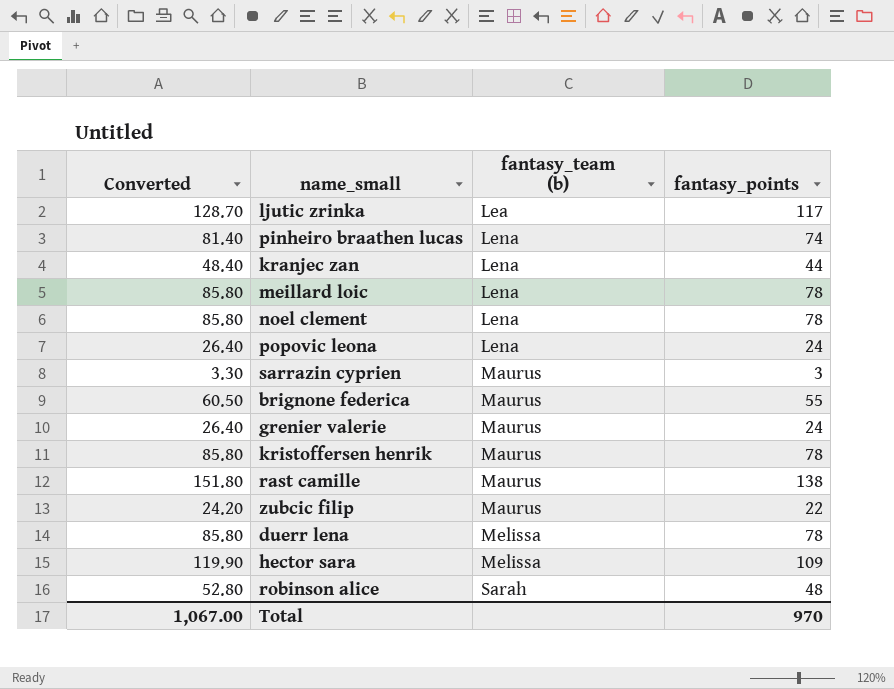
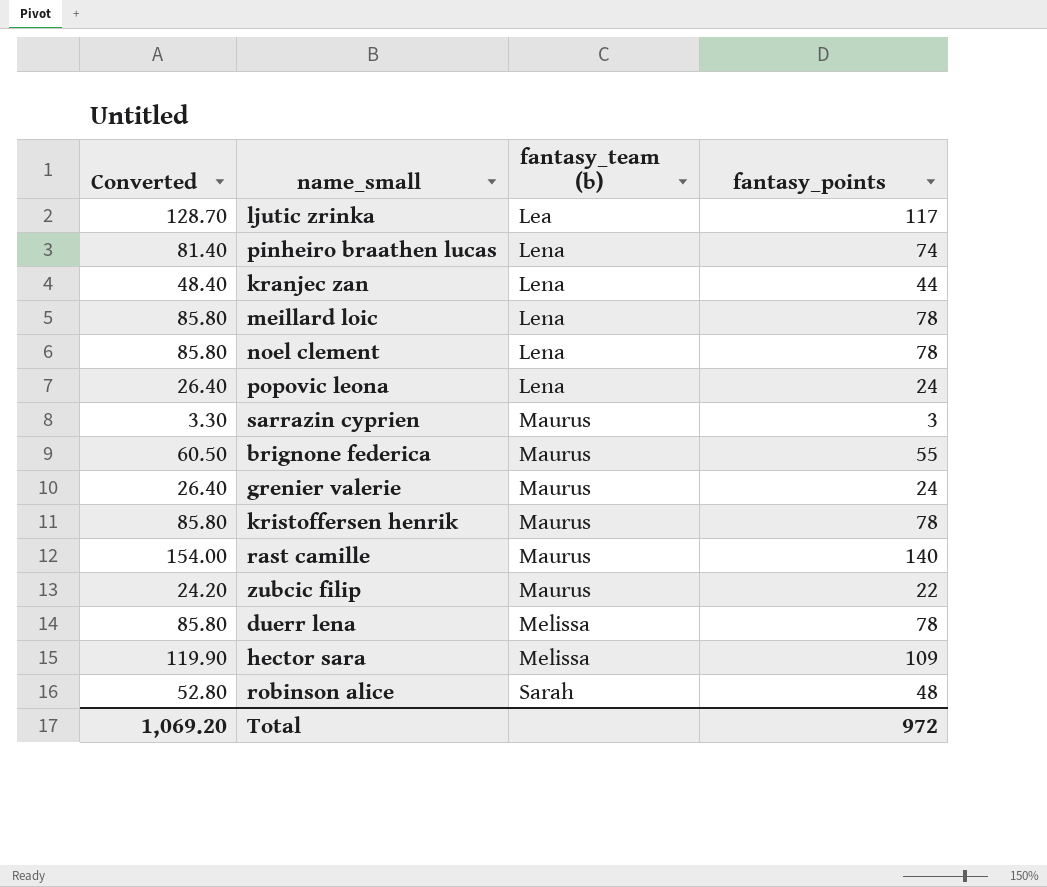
rast camille | Converted: 151.80 -> 154.00
rast camille | fantasy_points: 138 -> 140
Total | Converted: 1,067.00 -> 1,069.20
Total | fantasy_points: 970 -> 972

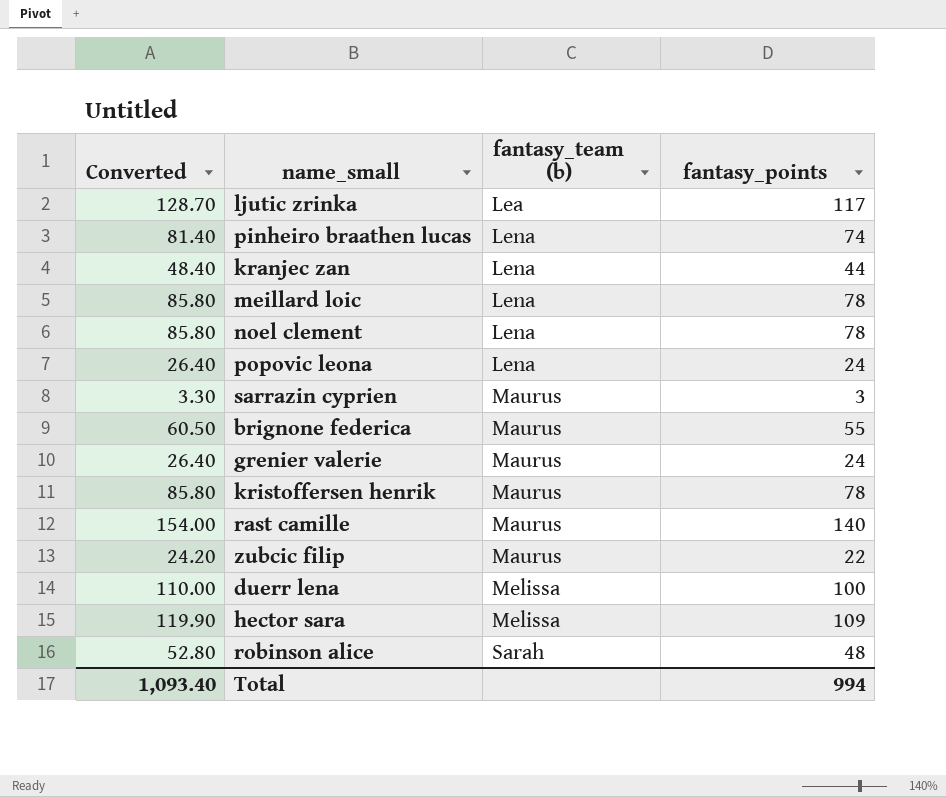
duerr lena | Converted: 85.80 -> 110.00
duerr lena | fantasy_points: 78 -> 100
Total | Converted: 1,069.20 -> 1,093.40
Total | fantasy_points: 972 -> 994

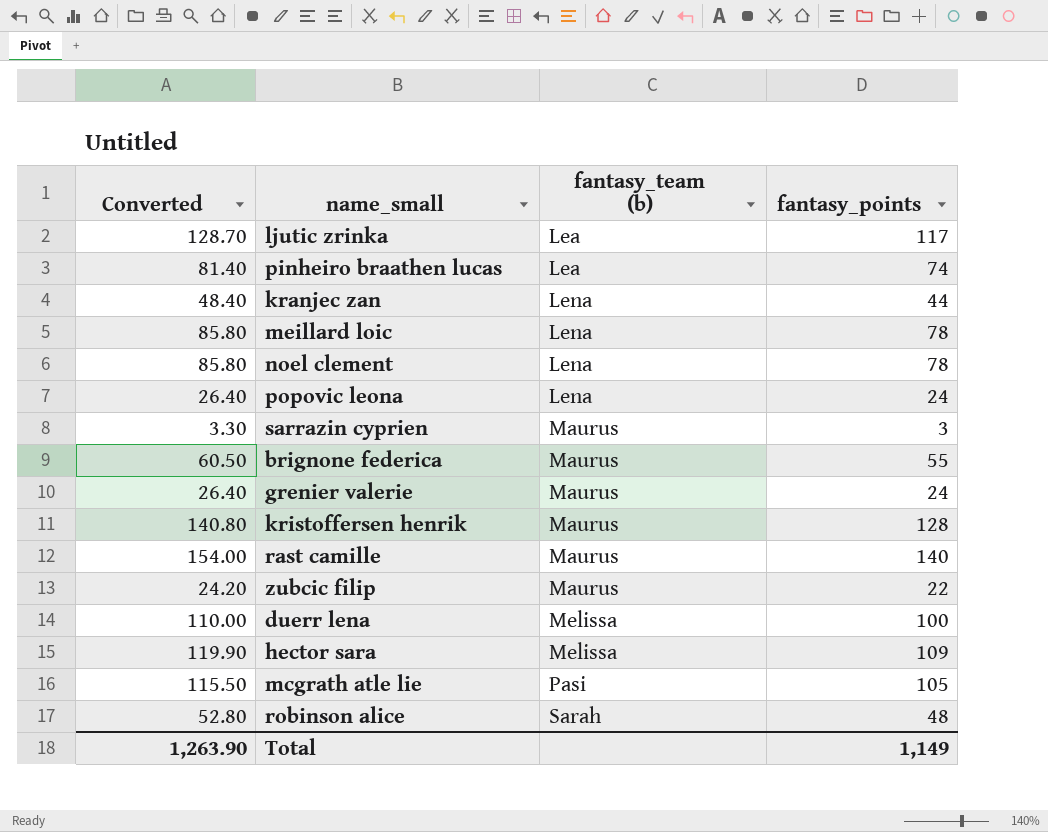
pinheiro braathen lucas | fantasy_team (b): Lena -> Lea
kristoffersen henrik | Converted: 85.80 -> 140.80
kristoffersen henrik | fantasy_points: 78 -> 128
row mcgrath atle lie: none -> 115.50 | Pasi | 105
Total | Converted: 1,093.40 -> 1,263.90
Total | fantasy_points: 994 -> 1,149

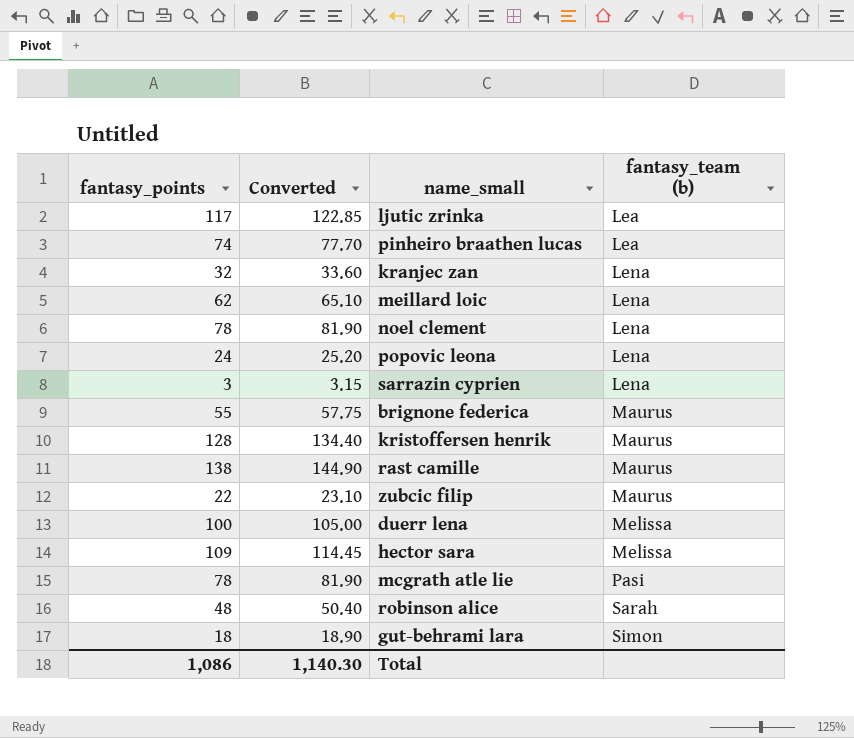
column fantasy_points | position: 4 -> 1
column Converted | formula: [fantasy_points] * 1.1 -> [fantasy_points] * 1.05
row grenier valerie: 26.40 | Maurus | 24 -> none
kranjec zan | fantasy_points: 44 -> 32
meillard loic | fantasy_points: 78 -> 62
sarrazin cyprien | fantasy_team (b): Maurus -> Lena
rast camille | fantasy_points: 140 -> 138
mcgrath atle lie | fantasy_points: 105 -> 78
row gut-behrami lara: none -> 18 | 18.90 | Simon
Total | fantasy_points: 1,149 -> 1,086
Total | Converted: 1,263.90 -> 1,140.30

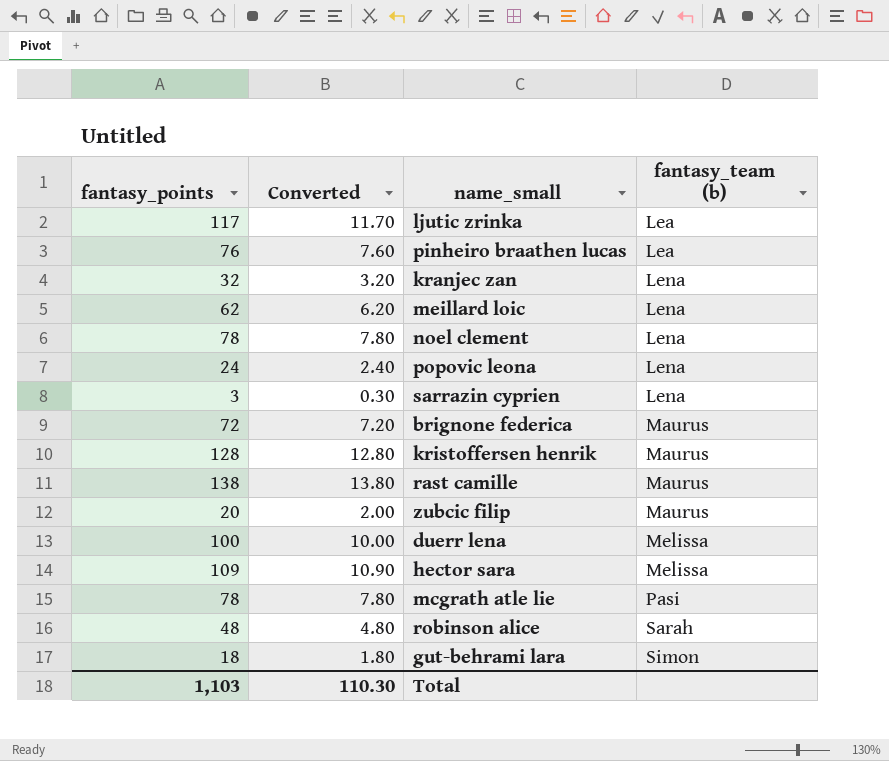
column Converted | formula: [fantasy_points] * 1.05 -> [fantasy_points] * 0.1
pinheiro braathen lucas | fantasy_points: 74 -> 76
brignone federica | fantasy_points: 55 -> 72
zubcic filip | fantasy_points: 22 -> 20
Total | fantasy_points: 1,086 -> 1,103
Total | Converted: 1,140.30 -> 110.30

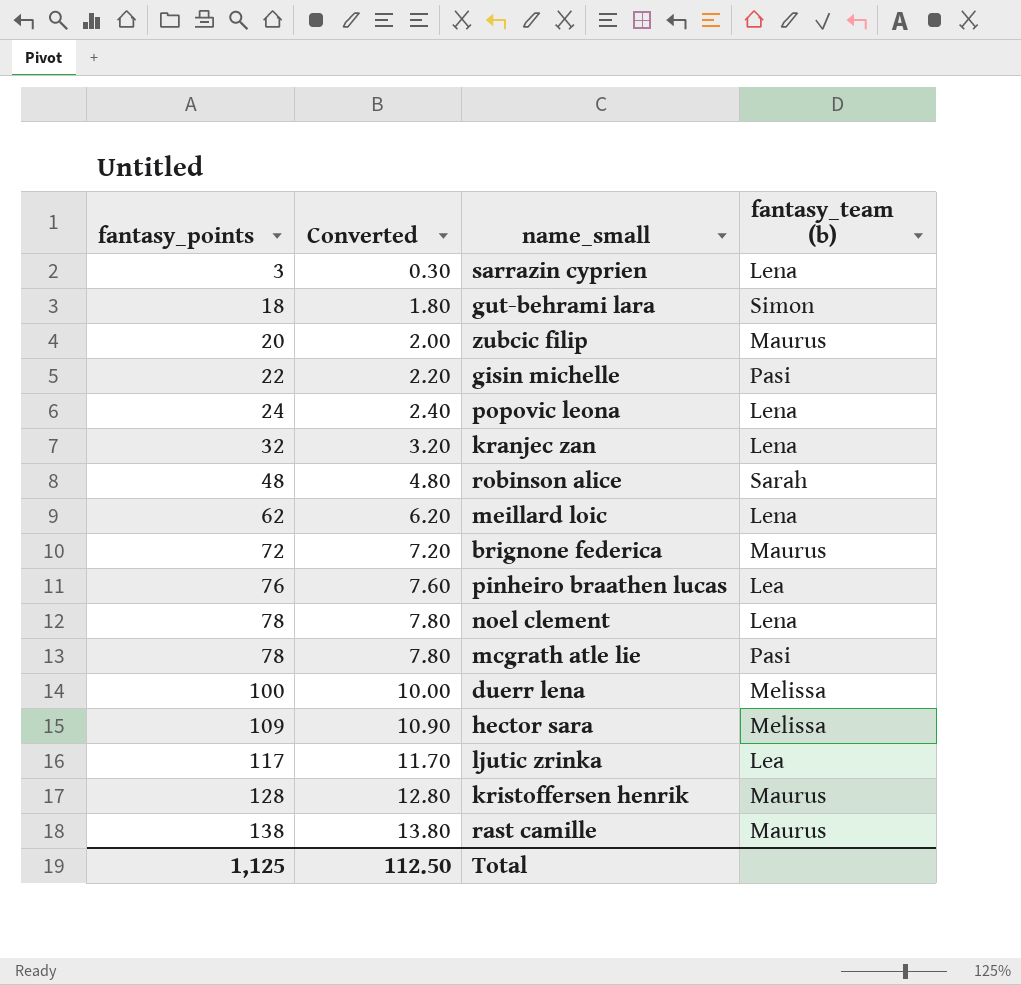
row order: fantasy_team (b) ascending -> fantasy_points ascending
row gisin michelle: none -> 22 | 2.20 | Pasi
Total | fantasy_points: 1,103 -> 1,125
Total | Converted: 110.30 -> 112.50

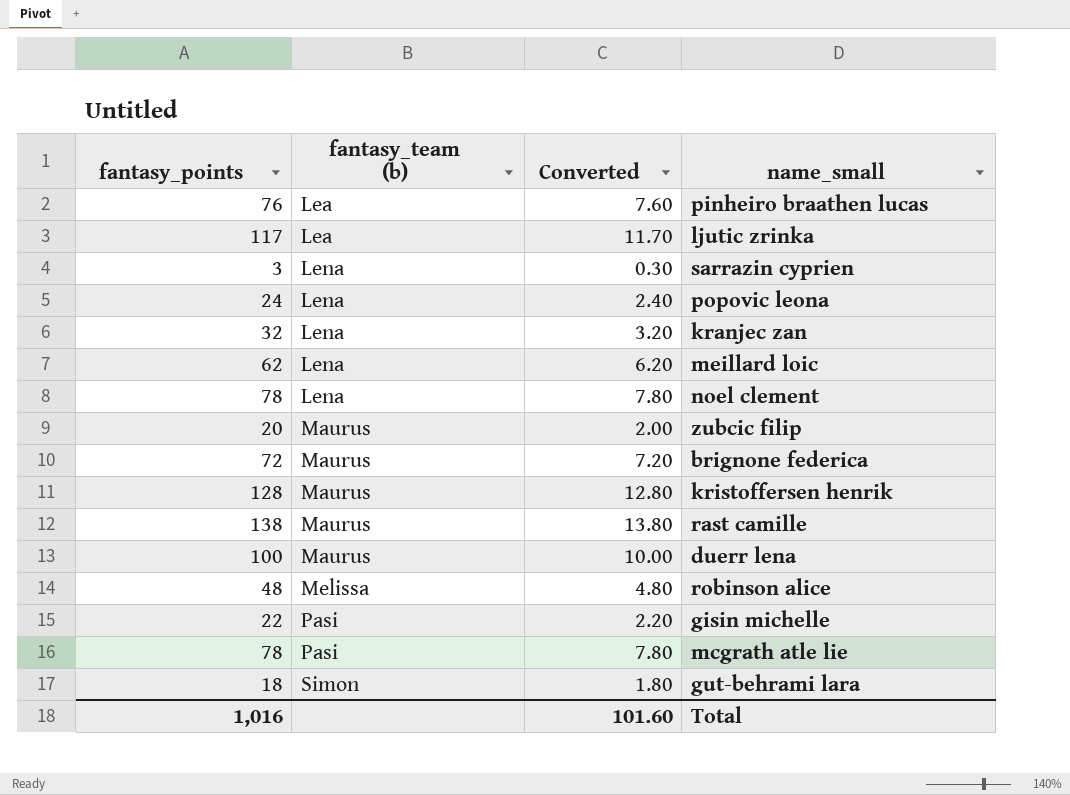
row order: fantasy_points ascending -> fantasy_team (b) ascending
column fantasy_team (b) | position: 4 -> 2
row hector sara: 109 | 10.90 | Melissa -> none
duerr lena | fantasy_team (b): Melissa -> Maurus
robinson alice | fantasy_team (b): Sarah -> Melissa
Total | fantasy_points: 1,125 -> 1,016
Total | Converted: 112.50 -> 101.60

